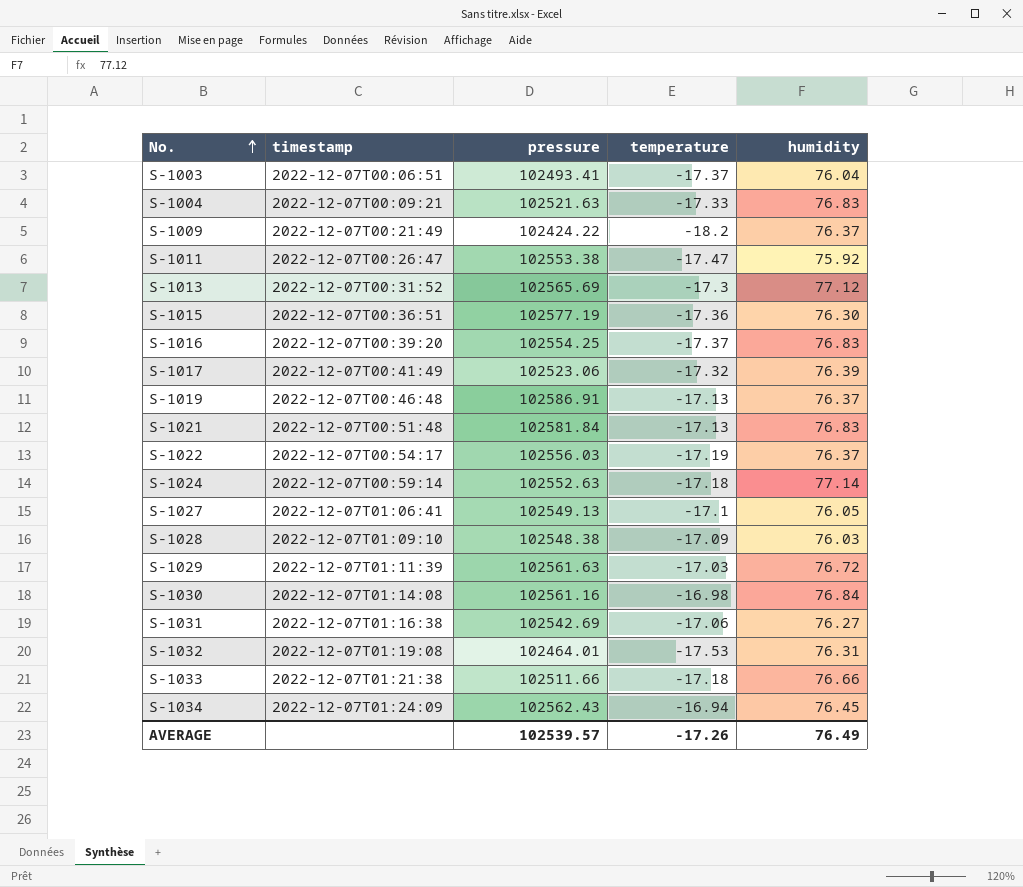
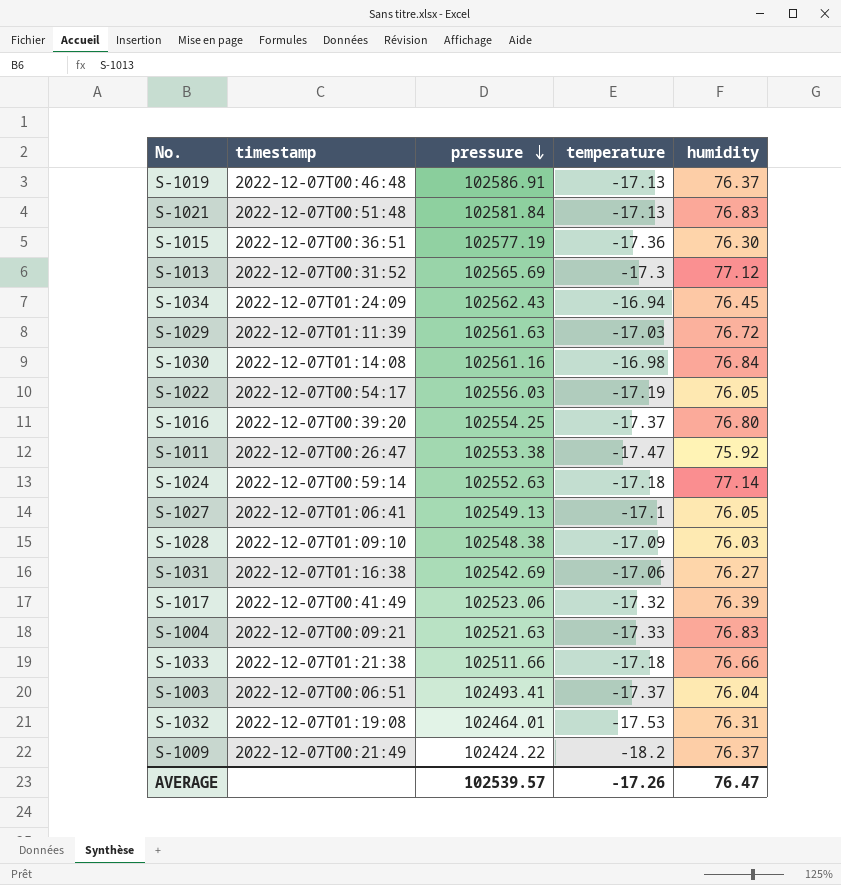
row order: No. ascending -> pressure descending
S-1022 | humidity: 76.37 -> 76.05
S-1016 | humidity: 76.83 -> 76.80
AVERAGE | humidity: 76.49 -> 76.47

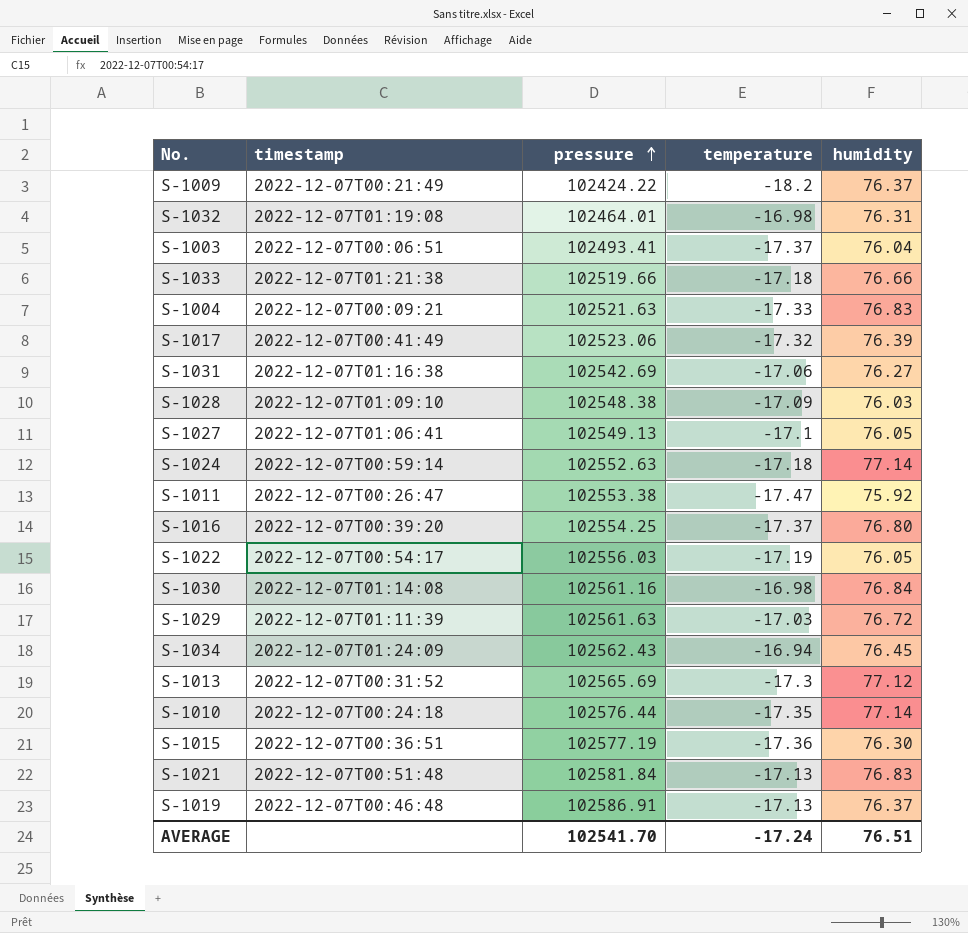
row order: pressure descending -> pressure ascending
S-1032 | temperature: -17.53 -> -16.98
S-1033 | pressure: 102511.66 -> 102519.66
row S-1010: none -> 2022-12-07T00:24:18 | 102576.44 | -17.35 | 77.14
AVERAGE | pressure: 102539.57 -> 102541.70
AVERAGE | temperature: -17.26 -> -17.24
AVERAGE | humidity: 76.47 -> 76.51

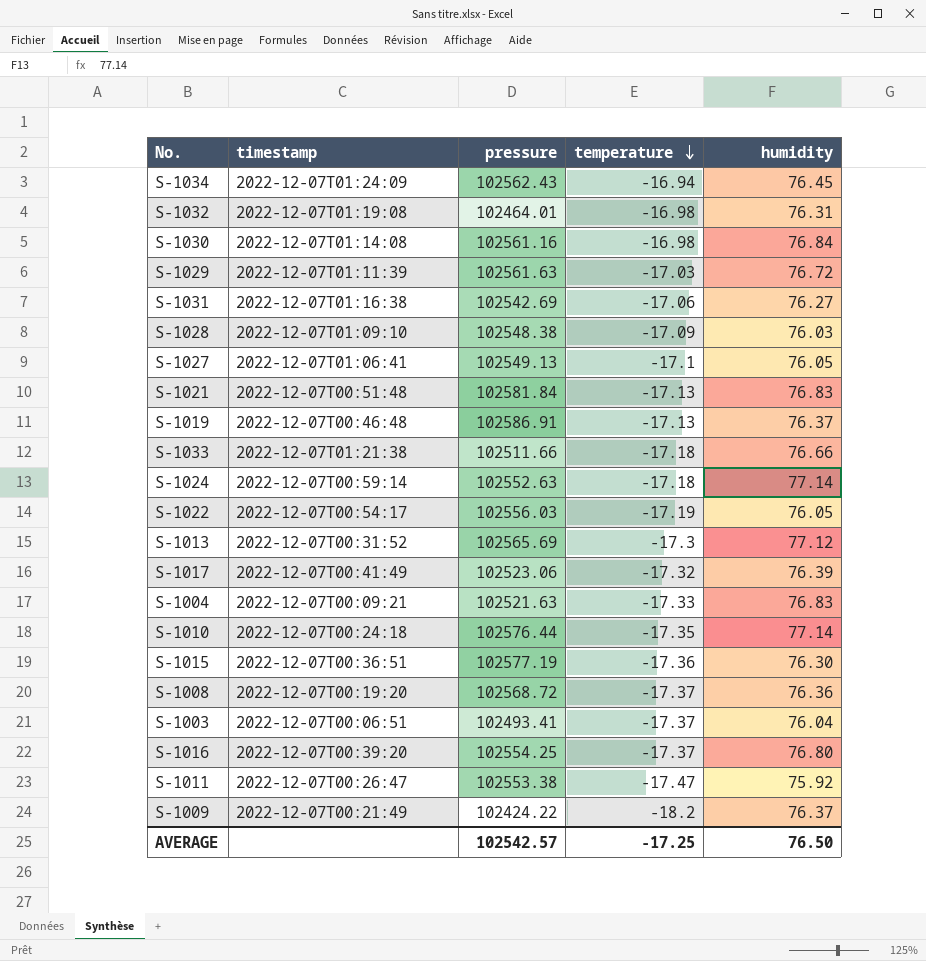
row order: pressure ascending -> temperature descending
S-1033 | pressure: 102519.66 -> 102511.66
row S-1008: none -> 2022-12-07T00:19:20 | 102568.72 | -17.37 | 76.36
AVERAGE | pressure: 102541.70 -> 102542.57
AVERAGE | temperature: -17.24 -> -17.25
AVERAGE | humidity: 76.51 -> 76.50

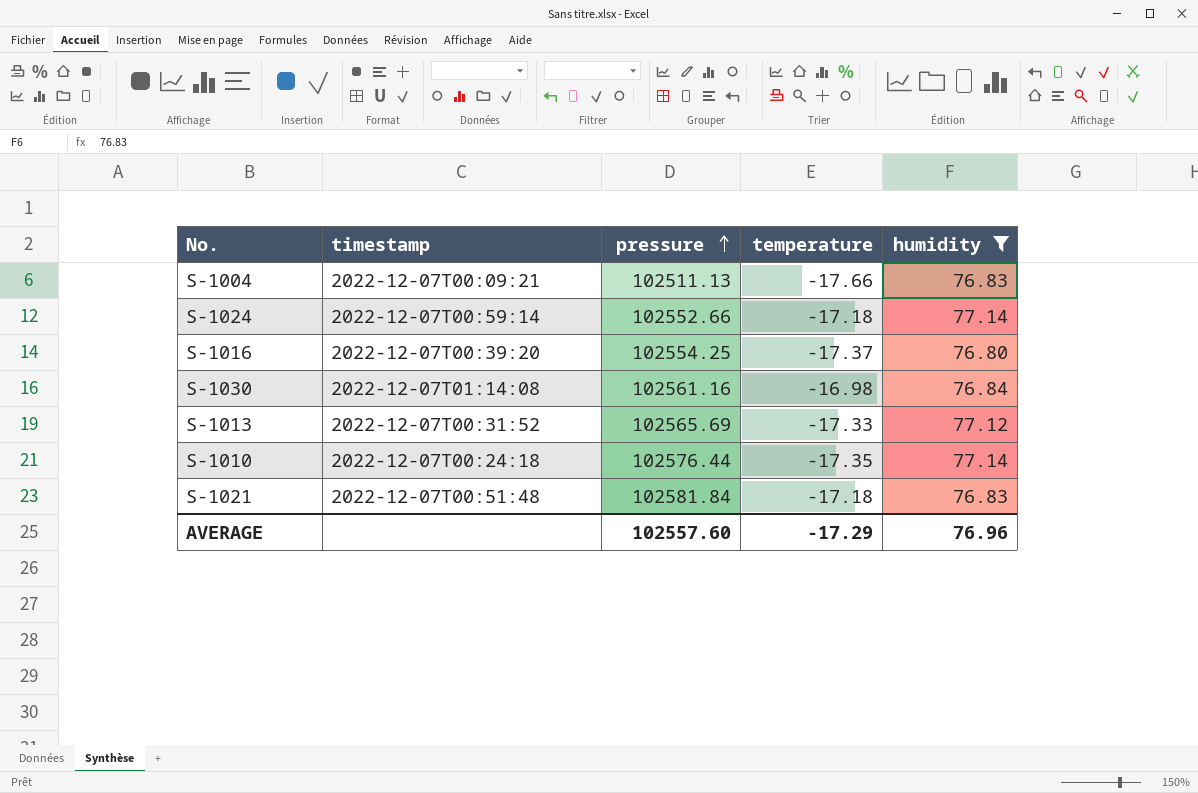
filter: none -> humidity >= 76.80
row order: temperature descending -> pressure ascending
S-1004 | pressure: 102521.63 -> 102511.13
S-1004 | temperature: -17.33 -> -17.66
S-1024 | pressure: 102552.63 -> 102552.66
S-1013 | temperature: -17.3 -> -17.33
S-1021 | temperature: -17.13 -> -17.18
AVERAGE | pressure: 102542.57 -> 102557.60
AVERAGE | temperature: -17.25 -> -17.29
AVERAGE | humidity: 76.50 -> 76.96

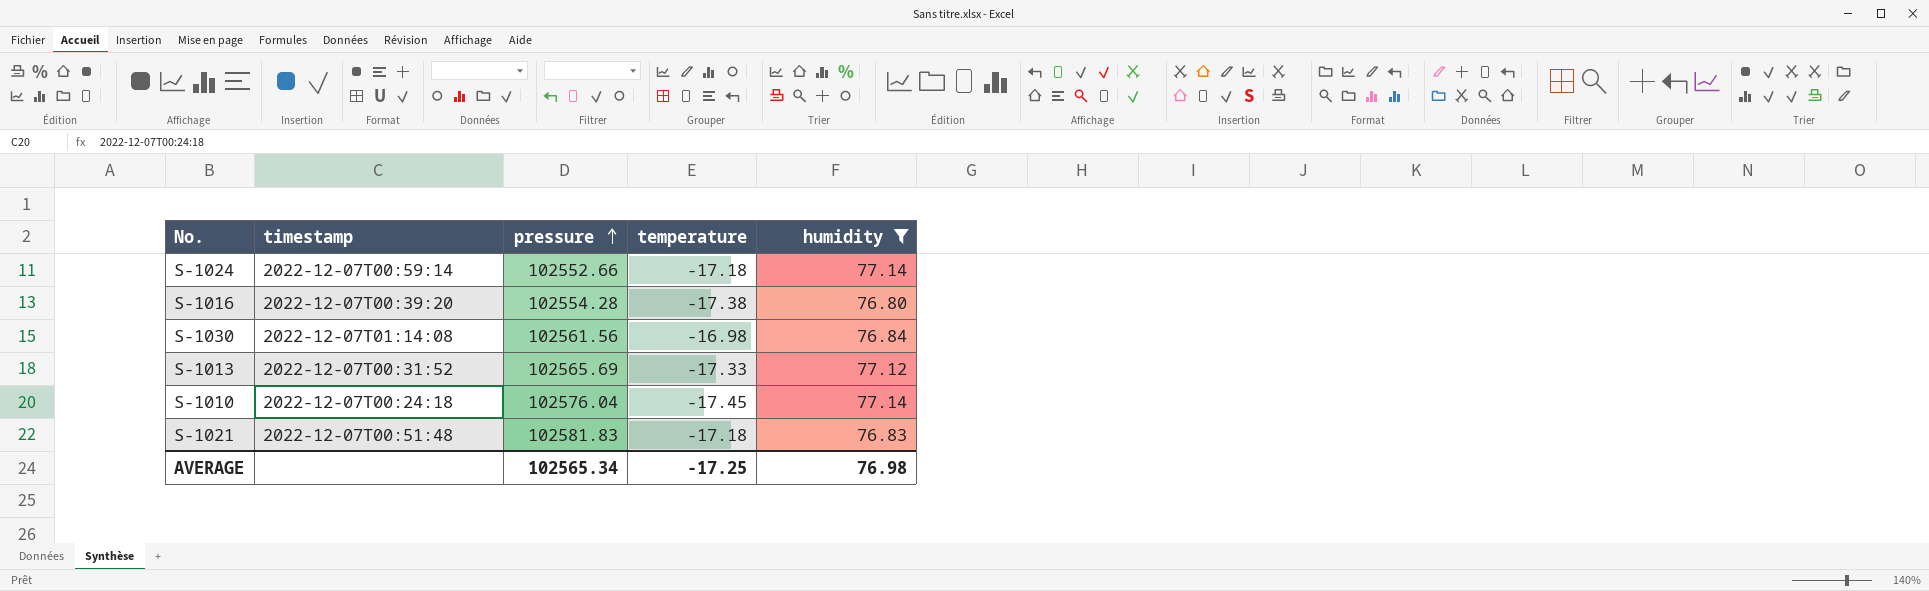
row S-1004: 2022-12-07T00:09:21 | 102511.13 | -17.66 | 76.83 -> none
S-1016 | pressure: 102554.25 -> 102554.28
S-1016 | temperature: -17.37 -> -17.38
S-1030 | pressure: 102561.16 -> 102561.56
S-1010 | pressure: 102576.44 -> 102576.04
S-1010 | temperature: -17.35 -> -17.45
S-1021 | pressure: 102581.84 -> 102581.83
AVERAGE | pressure: 102557.60 -> 102565.34
AVERAGE | temperature: -17.29 -> -17.25
AVERAGE | humidity: 76.96 -> 76.98

